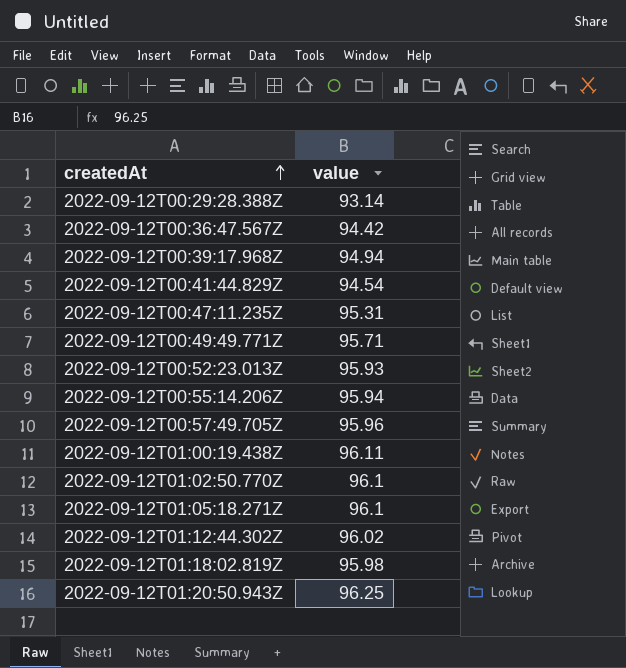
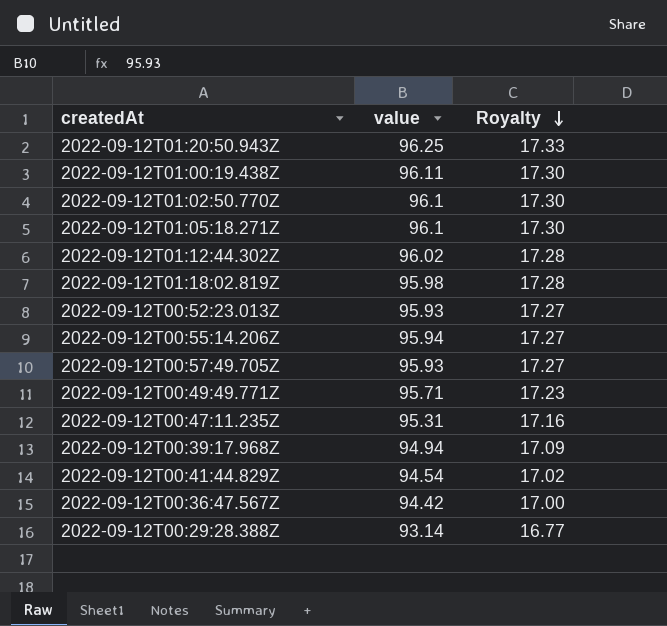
row order: createdAt ascending -> Royalty descending
column Royalty | formula: none -> [value] * 0.18
2022-09-12T00:57:49.705Z | value: 95.96 -> 95.93

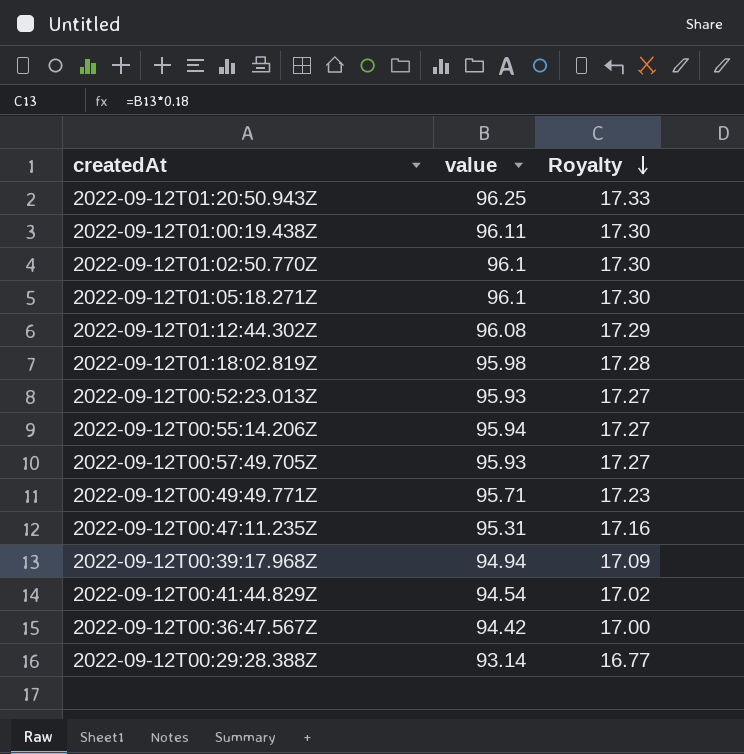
2022-09-12T01:12:44.302Z | value: 96.02 -> 96.08
2022-09-12T01:12:44.302Z | Royalty: 17.28 -> 17.29

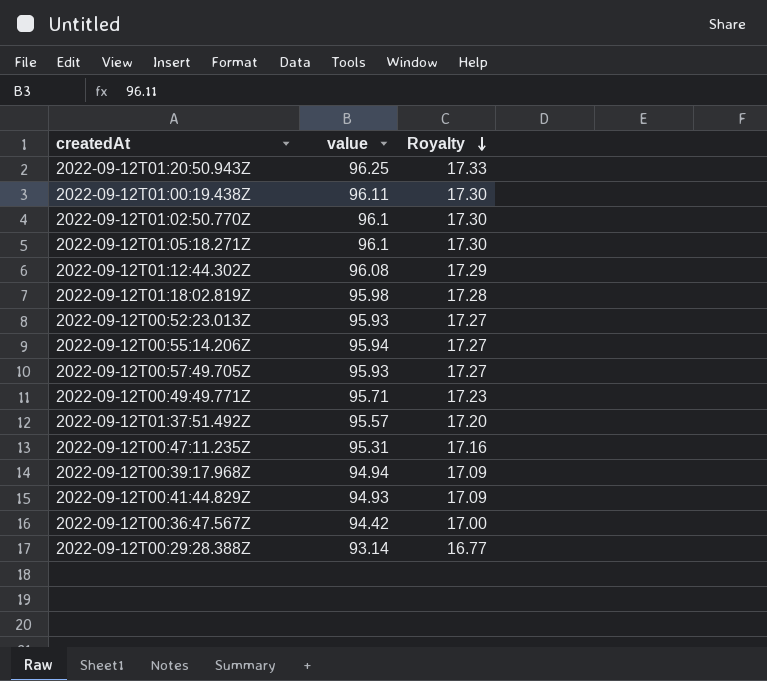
row 2022-09-12T01:37:51.492Z: none -> 95.57 | 17.20
2022-09-12T00:41:44.829Z | value: 94.54 -> 94.93
2022-09-12T00:41:44.829Z | Royalty: 17.02 -> 17.09

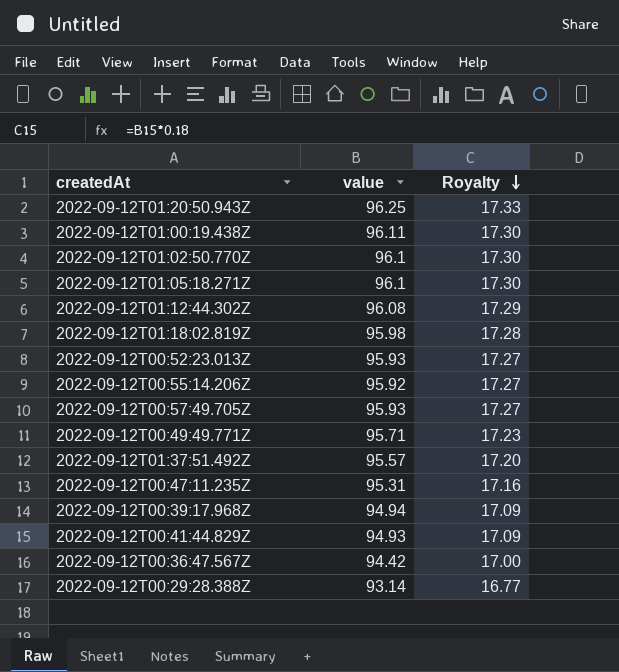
2022-09-12T00:55:14.206Z | value: 95.94 -> 95.92

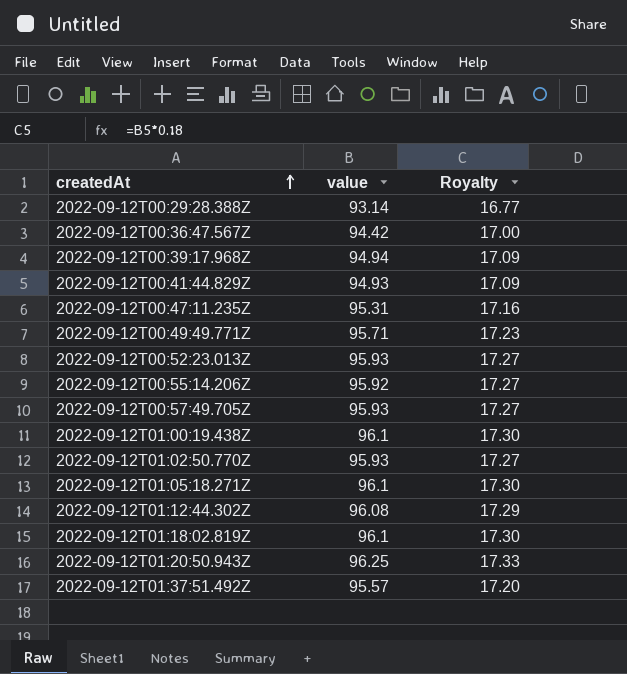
row order: Royalty descending -> createdAt ascending
2022-09-12T01:00:19.438Z | value: 96.11 -> 96.1
2022-09-12T01:02:50.770Z | value: 96.1 -> 95.93
2022-09-12T01:02:50.770Z | Royalty: 17.30 -> 17.27
2022-09-12T01:18:02.819Z | value: 95.98 -> 96.1
2022-09-12T01:18:02.819Z | Royalty: 17.28 -> 17.30

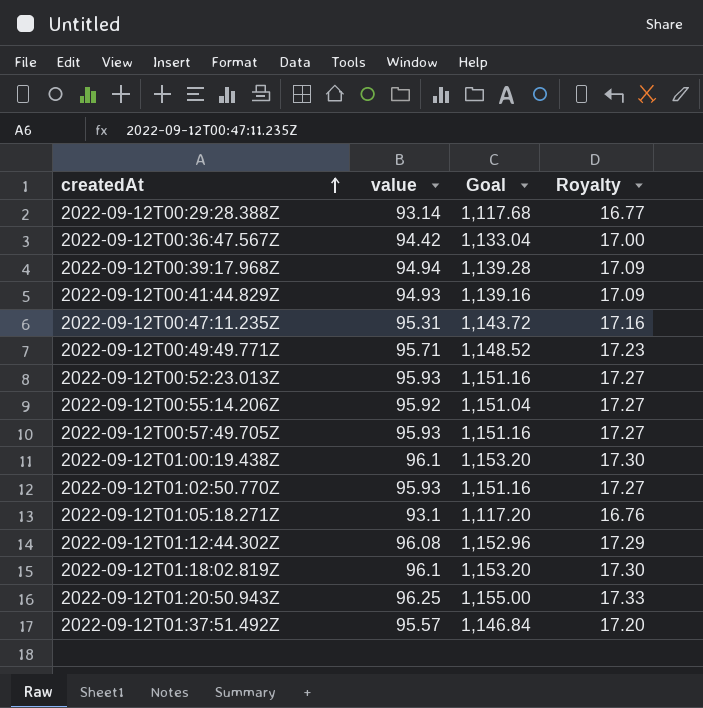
column Goal | formula: none -> [value] * 12
2022-09-12T01:05:18.271Z | value: 96.1 -> 93.1
2022-09-12T01:05:18.271Z | Royalty: 17.30 -> 16.76

